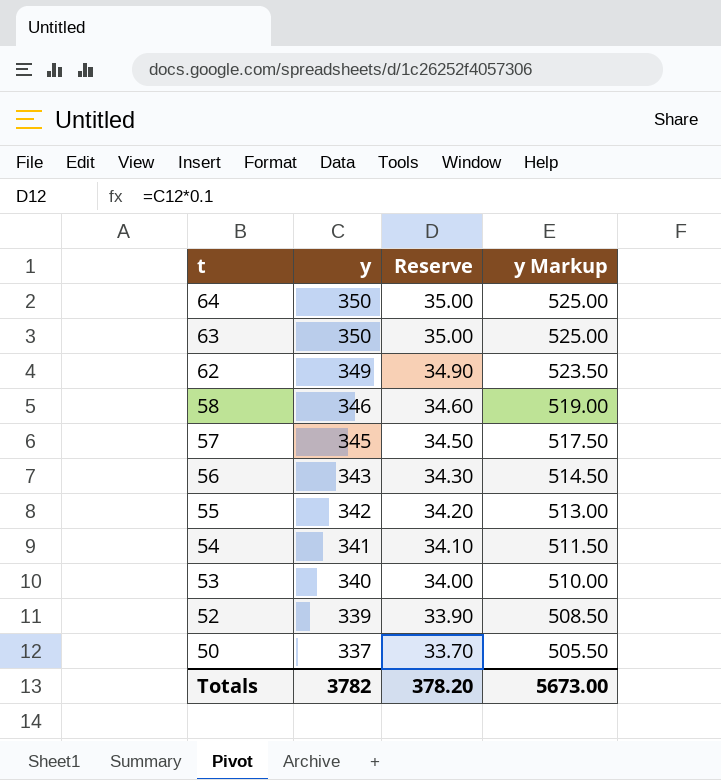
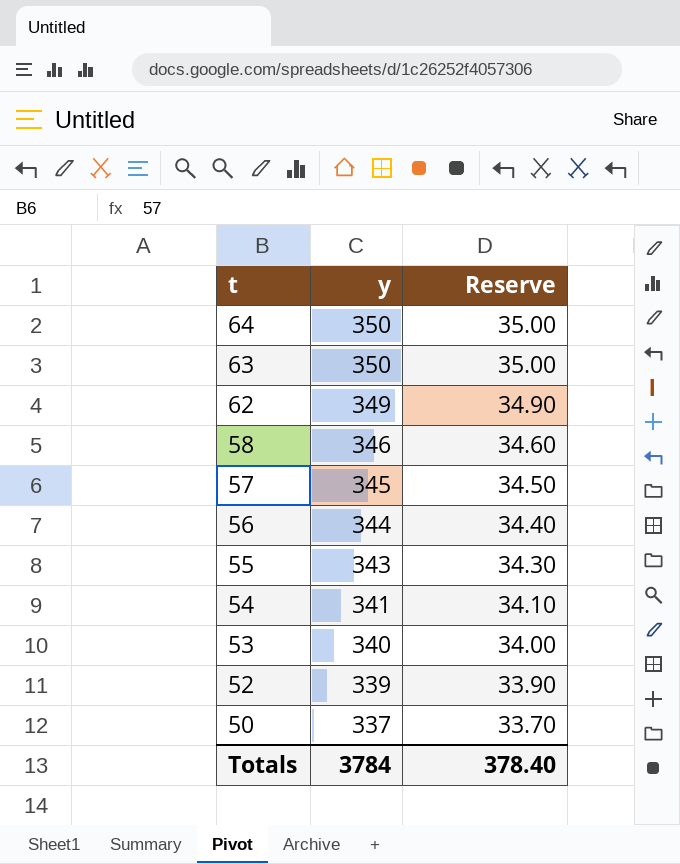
column y Markup | formula: [y] * 1.5 -> none
56 | y: 343 -> 344
56 | Reserve: 34.30 -> 34.40
55 | y: 342 -> 343
55 | Reserve: 34.20 -> 34.30
Totals | y: 3782 -> 3784
Totals | Reserve: 378.20 -> 378.40

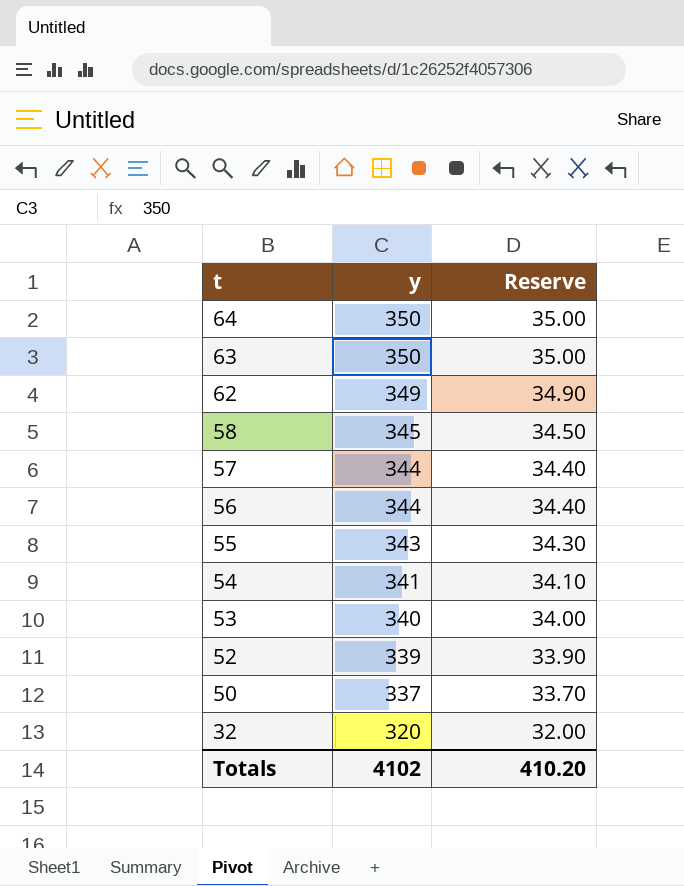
58 | y: 346 -> 345
58 | Reserve: 34.60 -> 34.50
57 | y: 345 -> 344
57 | Reserve: 34.50 -> 34.40
row 32: none -> 320 | 32.00
Totals | y: 3784 -> 4102
Totals | Reserve: 378.40 -> 410.20

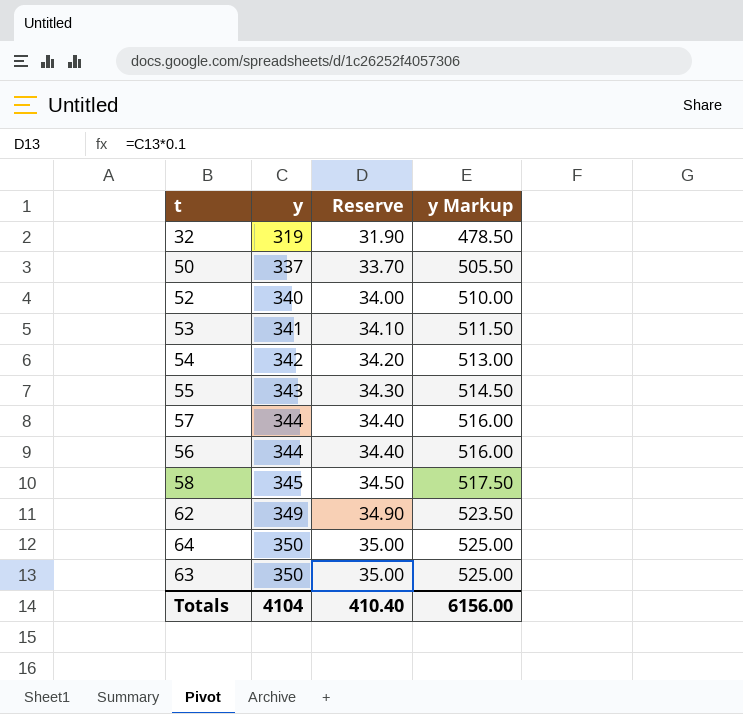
row order: t descending -> y ascending
column y Markup | formula: none -> [y] * 1.5
32 | y: 320 -> 319
32 | Reserve: 32.00 -> 31.90
52 | y: 339 -> 340
52 | Reserve: 33.90 -> 34.00
53 | y: 340 -> 341
53 | Reserve: 34.00 -> 34.10
54 | y: 341 -> 342
54 | Reserve: 34.10 -> 34.20
Totals | y: 4102 -> 4104
Totals | Reserve: 410.20 -> 410.40

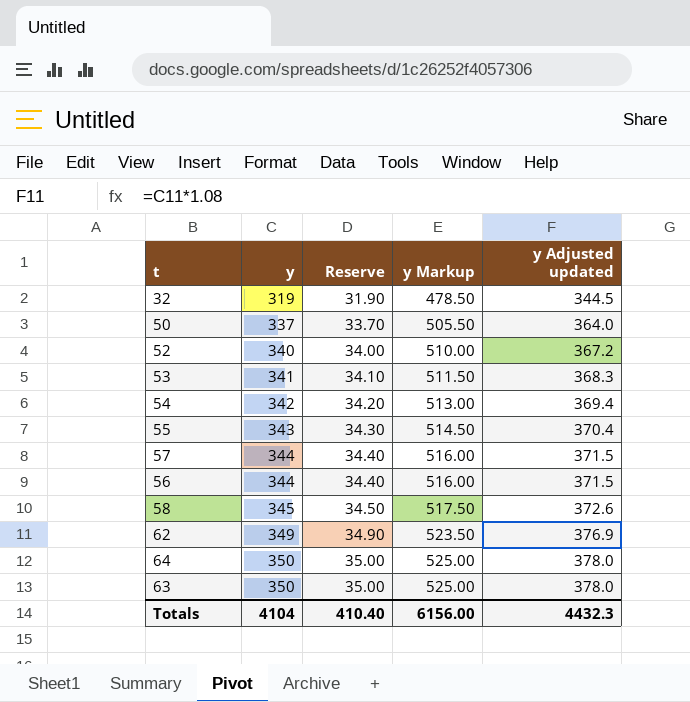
column y Adjusted updated | formula: none -> [y] * 1.08

